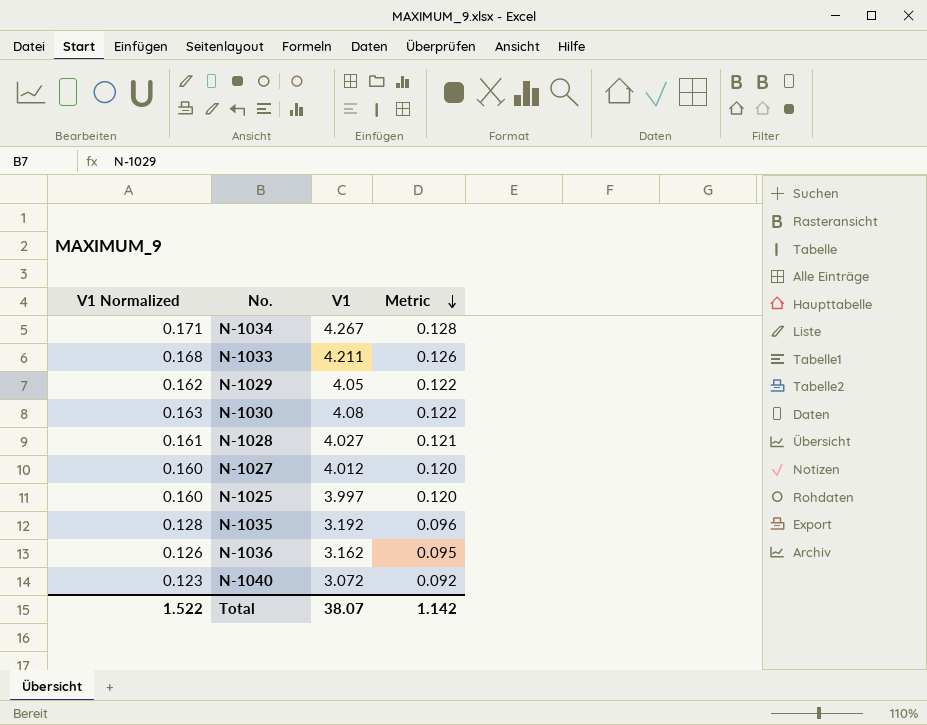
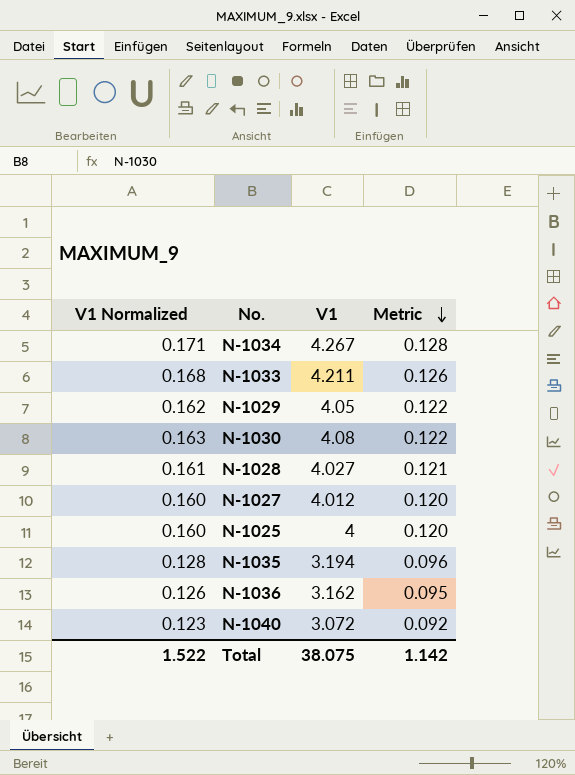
N-1025 | V1: 3.997 -> 4
N-1035 | V1: 3.192 -> 3.194
Total | V1: 38.07 -> 38.075

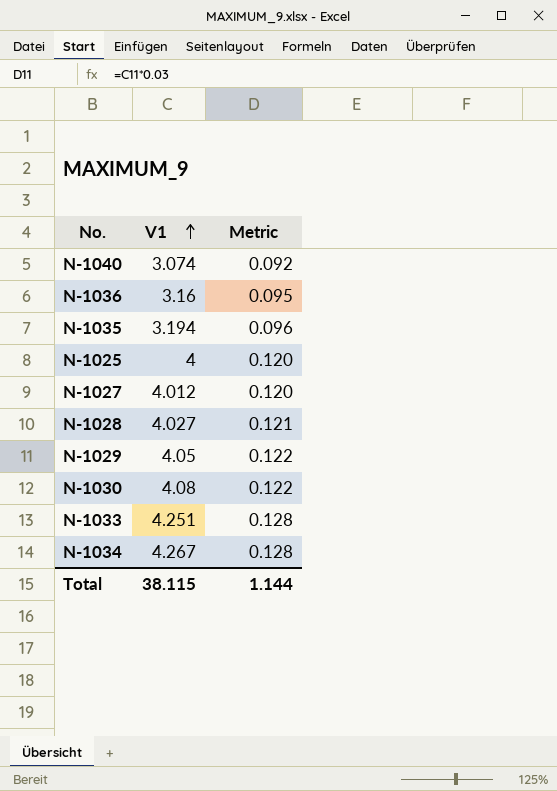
row order: Metric descending -> V1 ascending
column V1 Normalized | formula: [V1] * 0.04 -> none
N-1040 | V1: 3.072 -> 3.074
N-1036 | V1: 3.162 -> 3.16
N-1033 | V1: 4.211 -> 4.251
N-1033 | Metric: 0.126 -> 0.128
Total | V1: 38.075 -> 38.115
Total | Metric: 1.142 -> 1.144

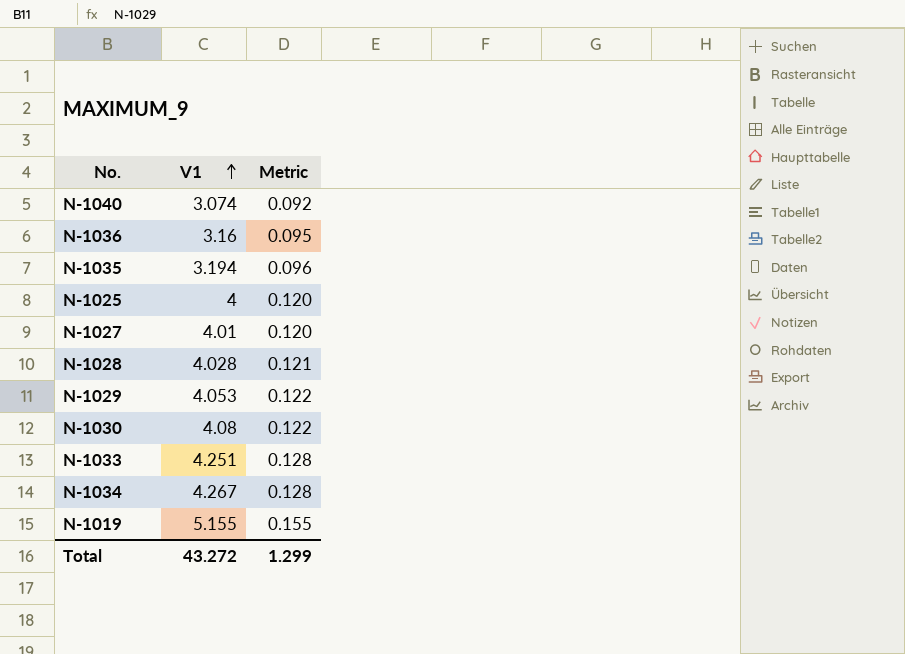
N-1027 | V1: 4.012 -> 4.01
N-1028 | V1: 4.027 -> 4.028
N-1029 | V1: 4.05 -> 4.053
row N-1019: none -> 5.155 | 0.155
Total | V1: 38.115 -> 43.272
Total | Metric: 1.144 -> 1.299

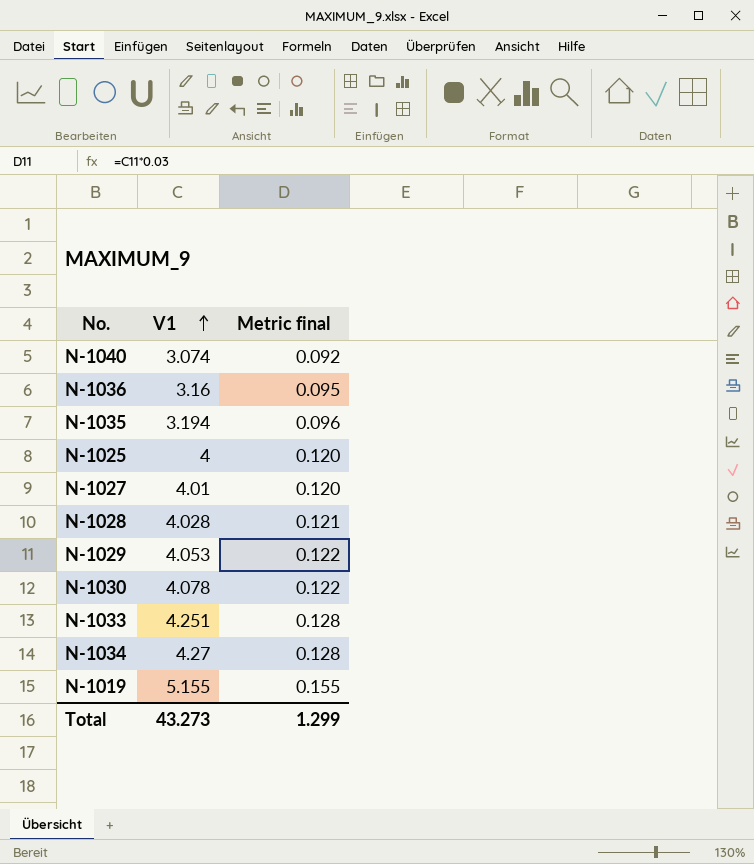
column name: Metric -> Metric final
N-1030 | V1: 4.08 -> 4.078
N-1034 | V1: 4.267 -> 4.27
Total | V1: 43.272 -> 43.273

